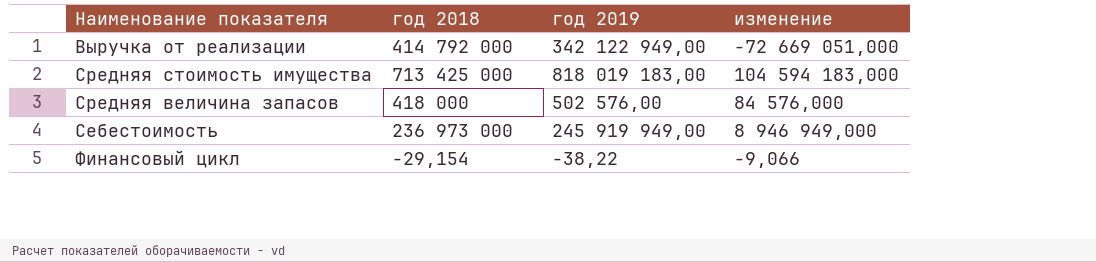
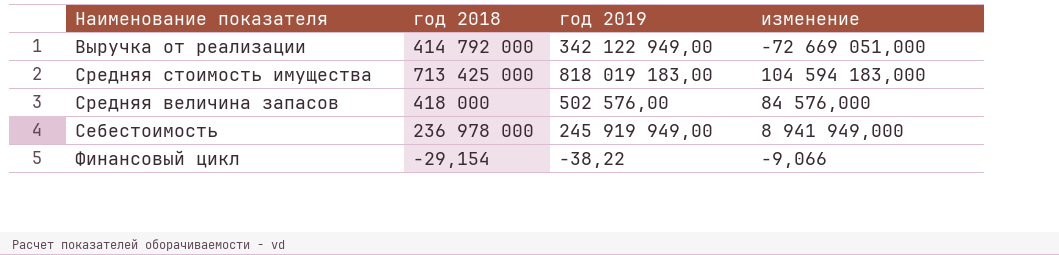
Себестоимость | год 2018: 236 973 000 -> 236 978 000
Себестоимость | изменение: 8 946 949,000 -> 8 941 949,000

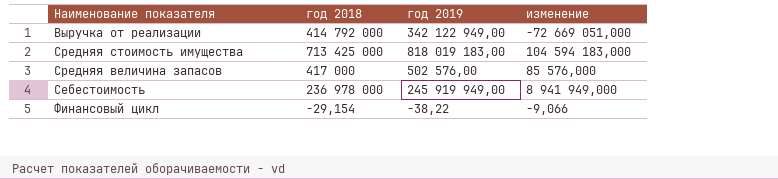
Средняя величина запасов | год 2018: 418 000 -> 417 000
Средняя величина запасов | изменение: 84 576,000 -> 85 576,000

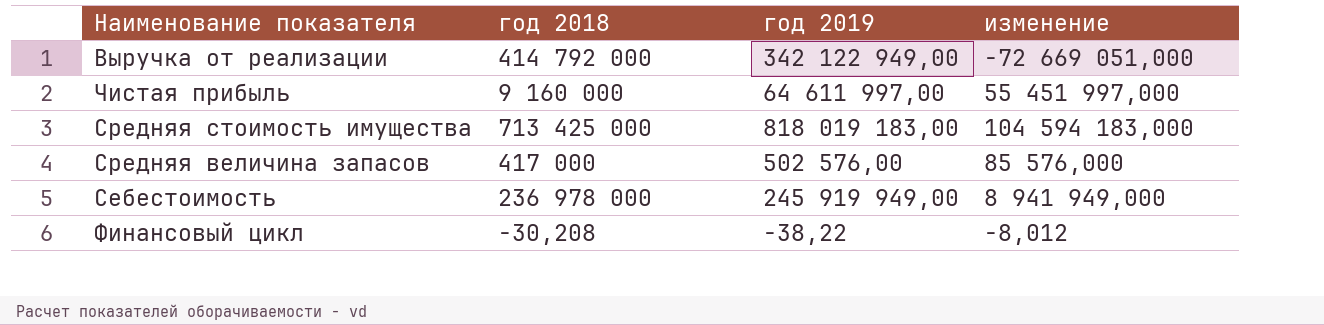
row Чистая прибыль: none -> 9 160 000 | 64 611 997,00 | 55 451 997,000
Финансовый цикл | год 2018: -29,154 -> -30,208
Финансовый цикл | изменение: -9,066 -> -8,012

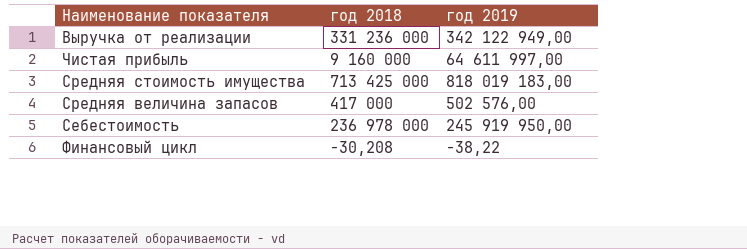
column изменение | formula: [год 2019] - [год 2018] -> none
Выручка от реализации | год 2018: 414 792 000 -> 331 236 000
Себестоимость | год 2019: 245 919 949,00 -> 245 919 950,00

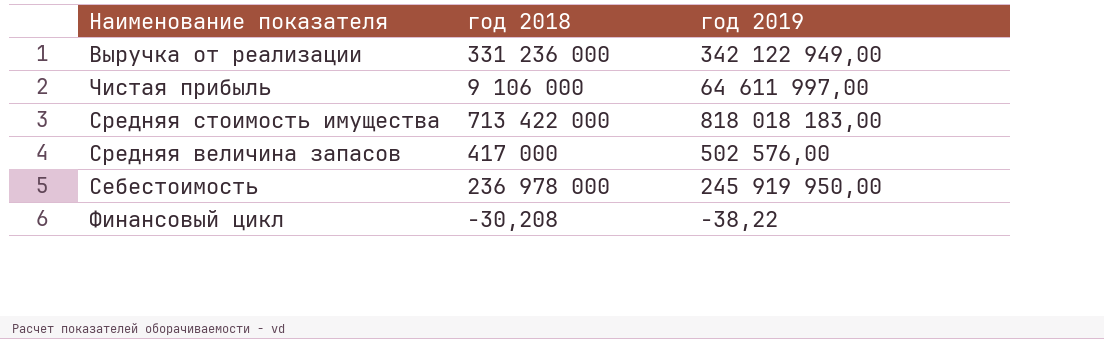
Чистая прибыль | год 2018: 9 160 000 -> 9 106 000
Средняя стоимость имущества | год 2018: 713 425 000 -> 713 422 000
Средняя стоимость имущества | год 2019: 818 019 183,00 -> 818 018 183,00

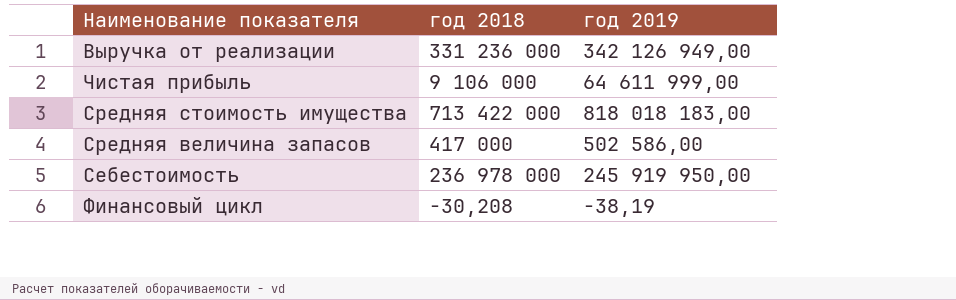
Выручка от реализации | год 2019: 342 122 949,00 -> 342 126 949,00
Чистая прибыль | год 2019: 64 611 997,00 -> 64 611 999,00
Средняя величина запасов | год 2019: 502 576,00 -> 502 586,00
Финансовый цикл | год 2019: -38,22 -> -38,19

